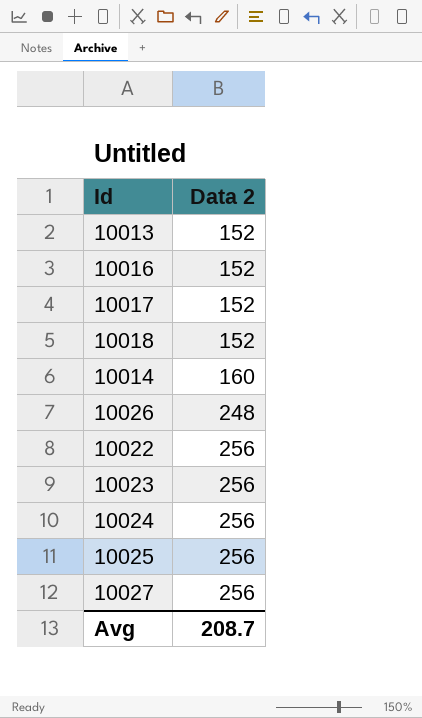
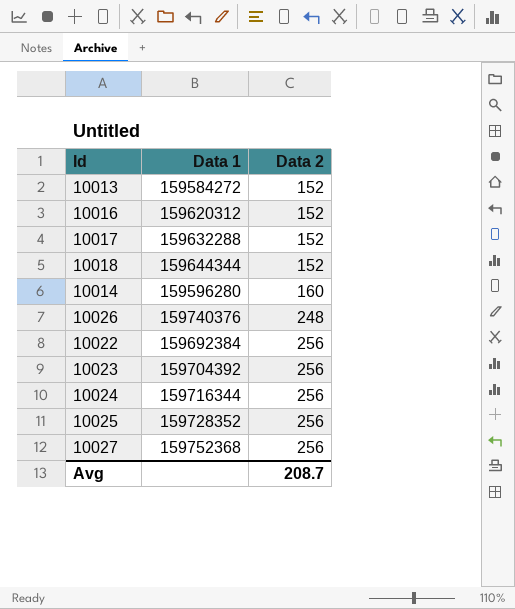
column Data 1 | position: none -> 2

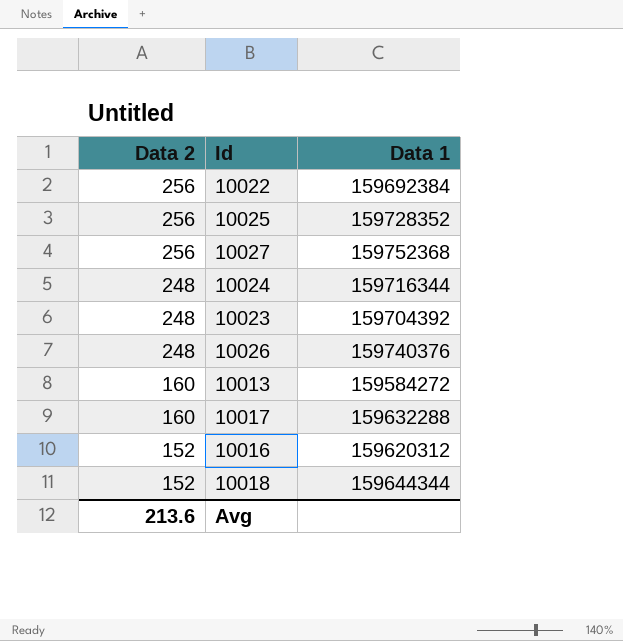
row order: Data 2 ascending -> Data 2 descending
column Data 2 | position: 3 -> 1
row 10014: 159596280 | 160 -> none
10024 | Data 2: 256 -> 248
10023 | Data 2: 256 -> 248
10013 | Data 2: 152 -> 160
10017 | Data 2: 152 -> 160
Avg | Data 2: 208.7 -> 213.6

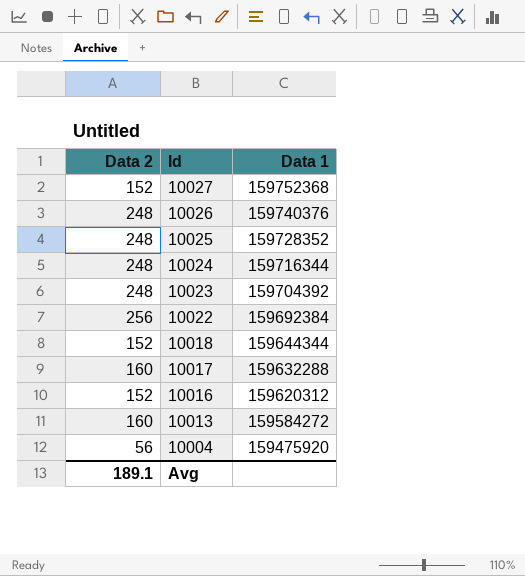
row order: Data 2 descending -> Id descending
10027 | Data 2: 256 -> 152
10025 | Data 2: 256 -> 248
row 10004: none -> 56 | 159475920
Avg | Data 2: 213.6 -> 189.1

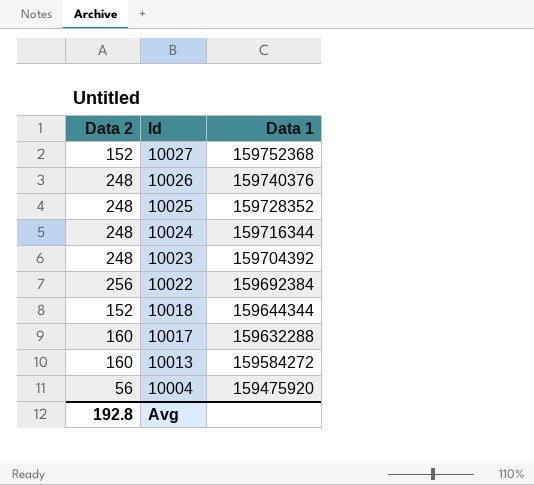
row 10016: 152 | 159620312 -> none
Avg | Data 2: 189.1 -> 192.8

